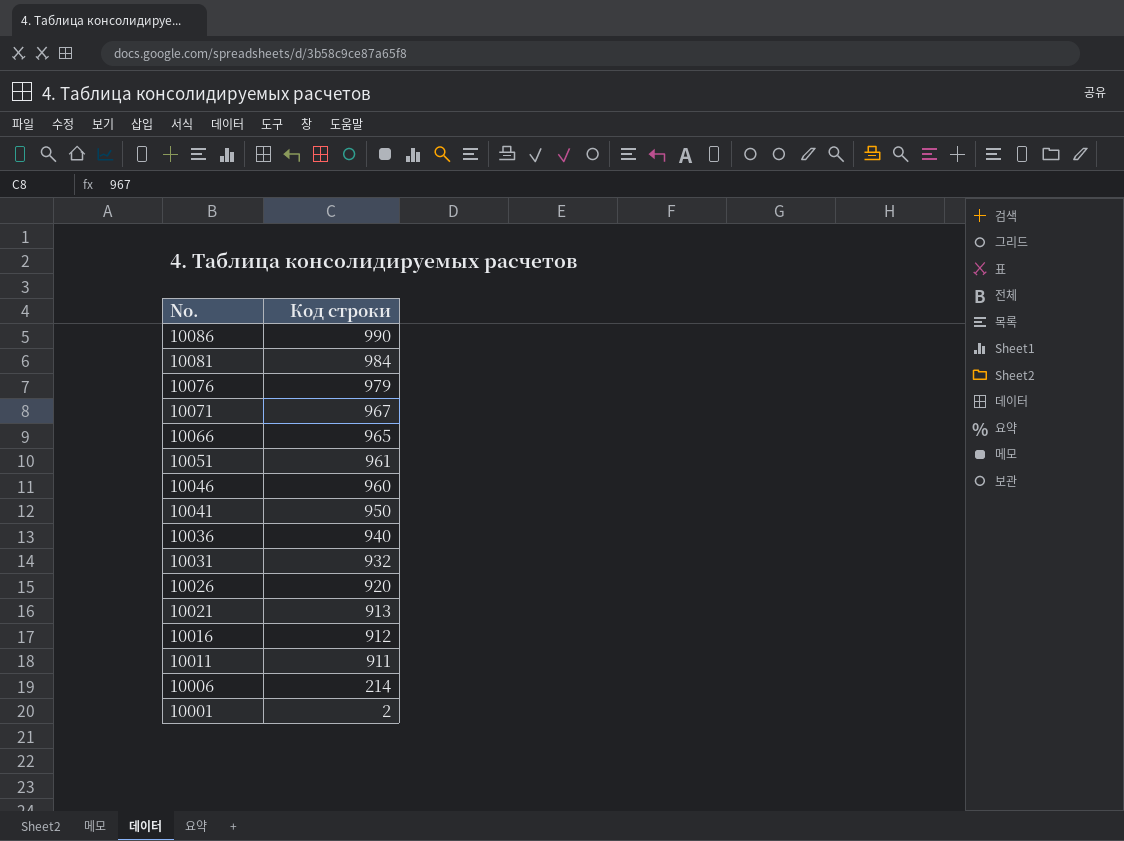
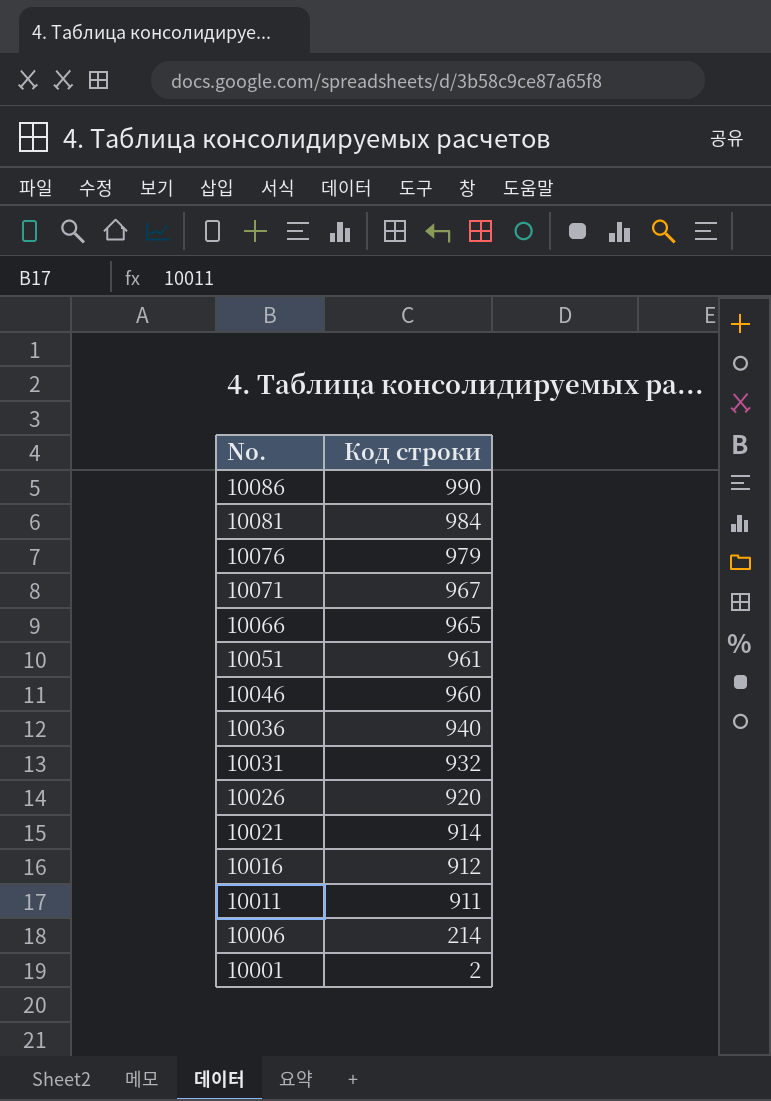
row 10041: 950 -> none
10021 | Код строки: 913 -> 914

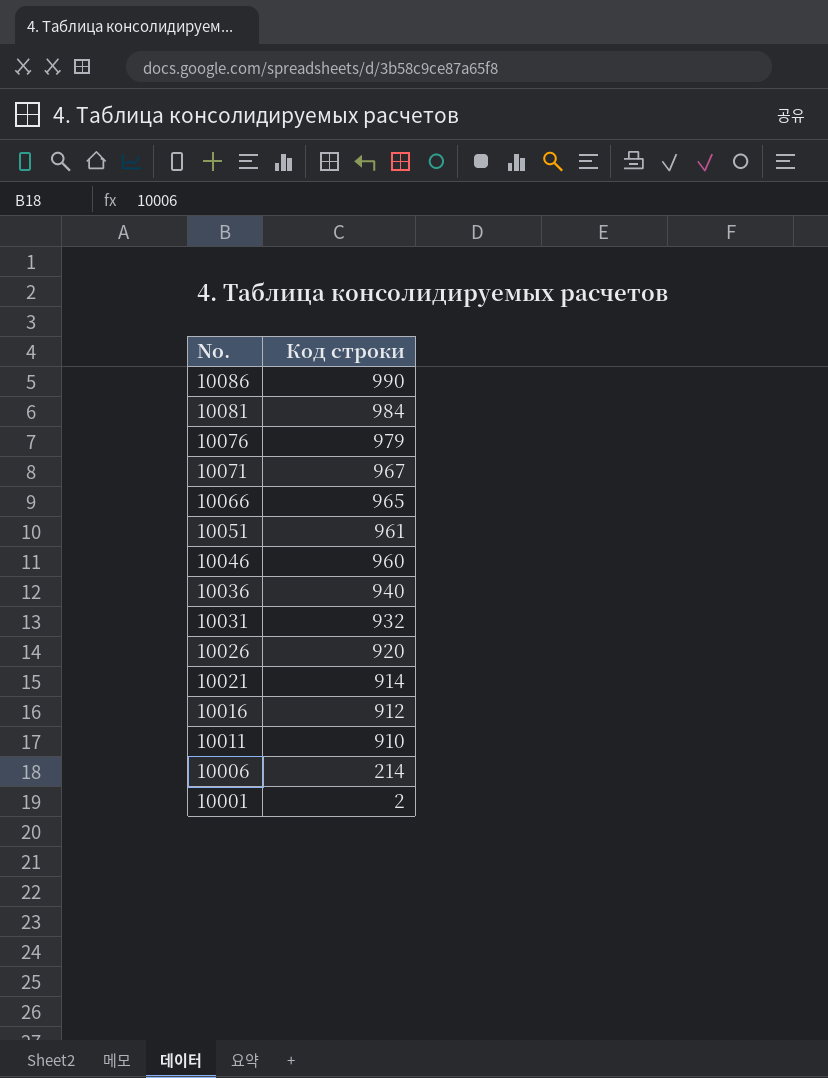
10011 | Код строки: 911 -> 910

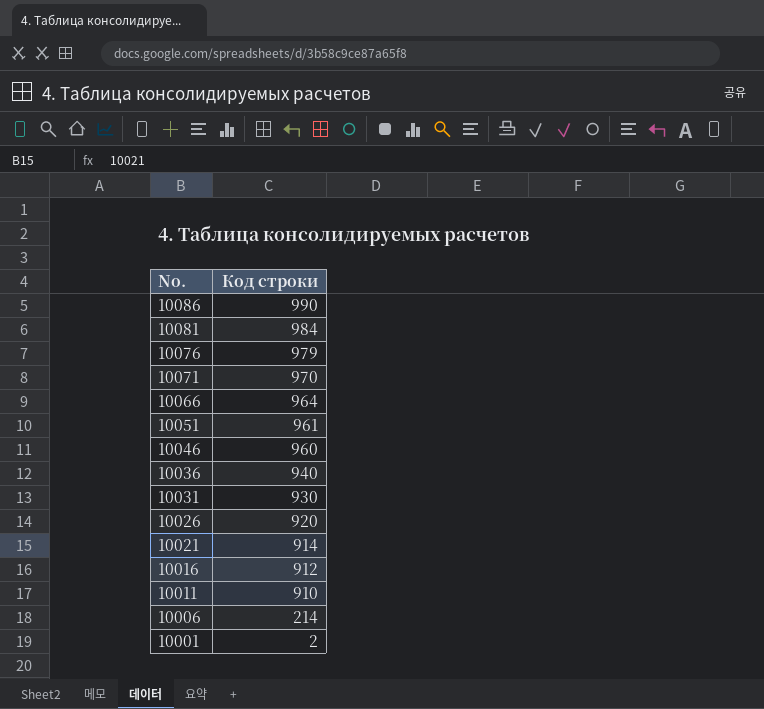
10071 | Код строки: 967 -> 970
10066 | Код строки: 965 -> 964
10031 | Код строки: 932 -> 930

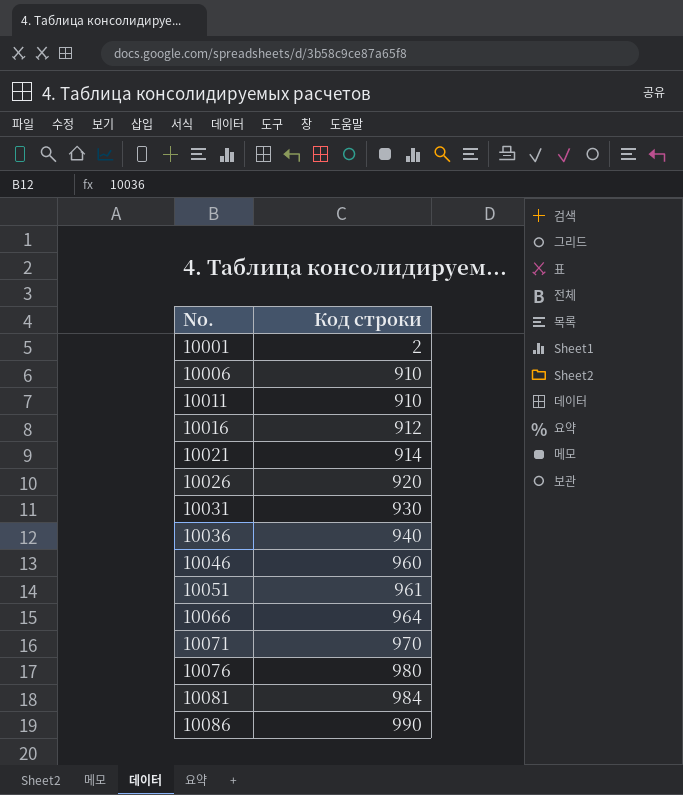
row order: No. descending -> No. ascending
10006 | Код строки: 214 -> 910
10076 | Код строки: 979 -> 980

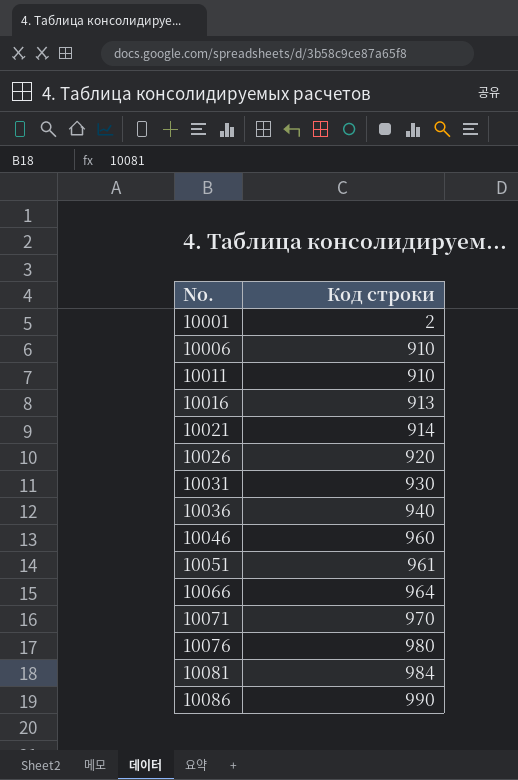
10016 | Код строки: 912 -> 913

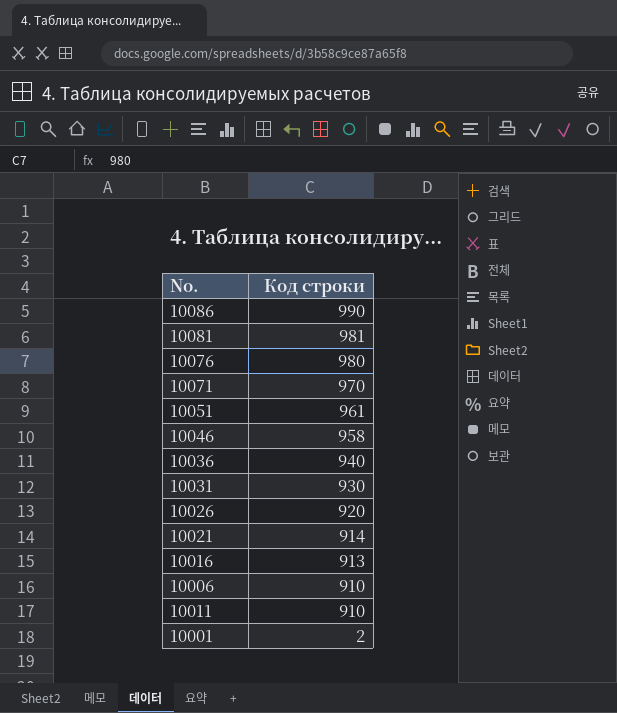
row order: No. ascending -> Код строки descending
row 10066: 964 -> none
10081 | Код строки: 984 -> 981
10046 | Код строки: 960 -> 958

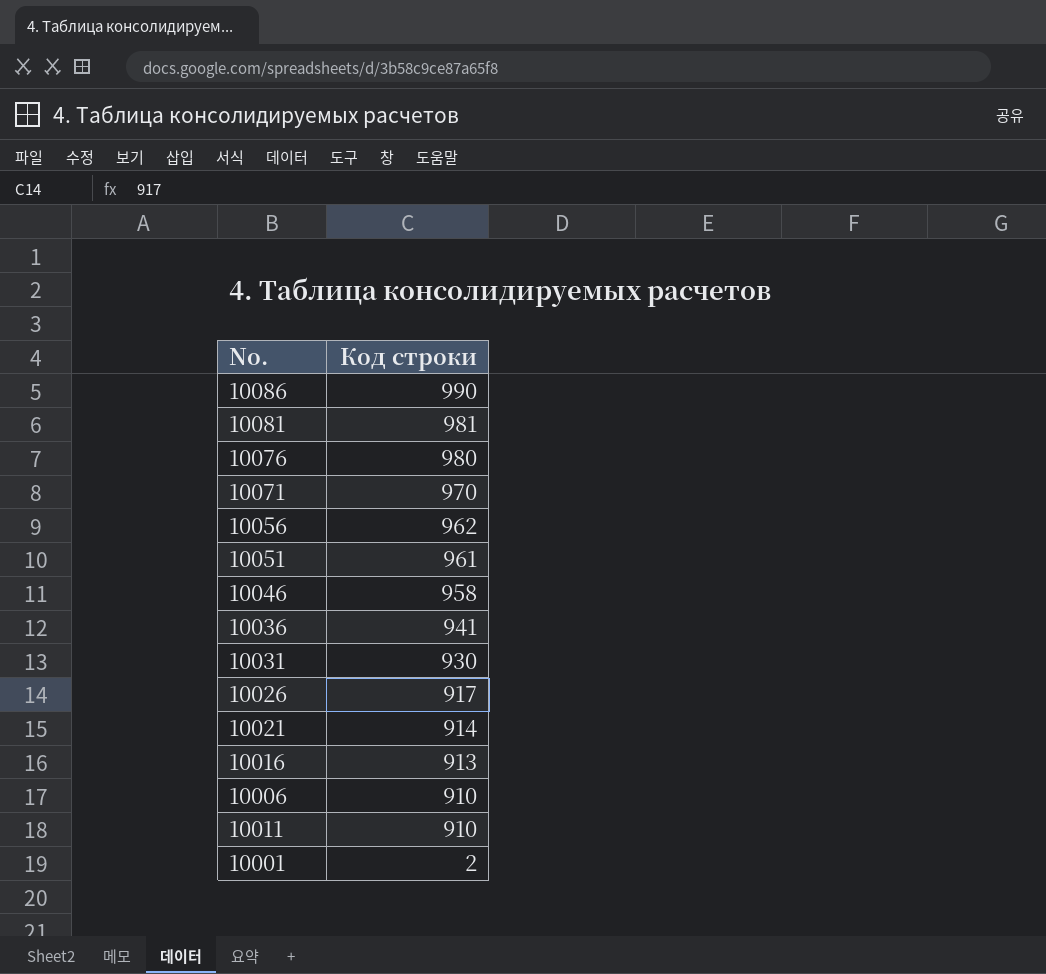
row 10056: none -> 962
10036 | Код строки: 940 -> 941
10026 | Код строки: 920 -> 917

